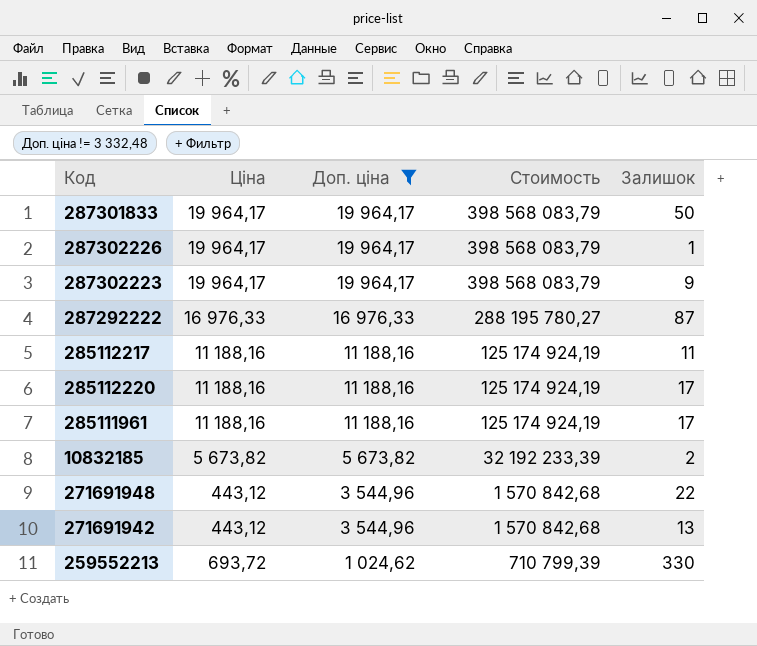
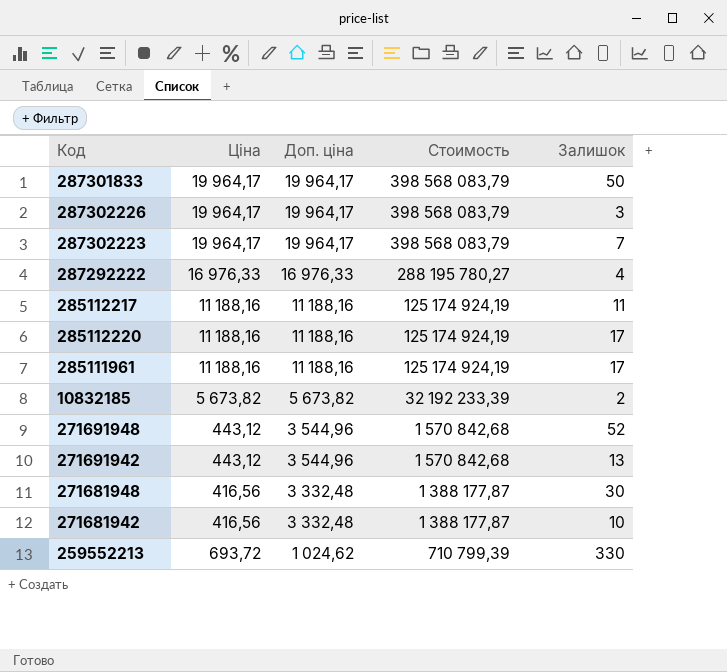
filter: Доп. ціна != 3 332,48 -> none
287302226 | Залишок: 1 -> 3
287302223 | Залишок: 9 -> 7
287292222 | Залишок: 87 -> 4
271691948 | Залишок: 22 -> 52

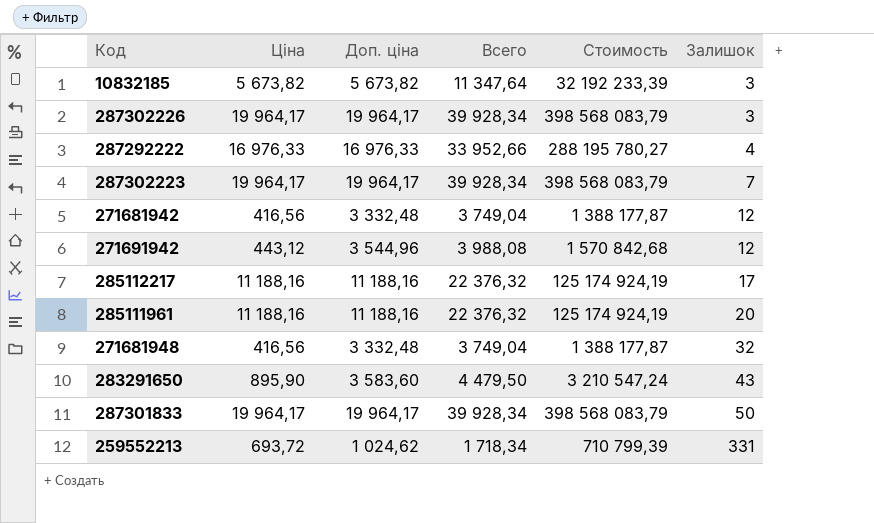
row order: Доп. ціна descending -> Залишок ascending
column Всего | formula: none -> [Ціна] + [Доп. ціна]
row 285112220: 11 188,16 | 11 188,16 | 125 174 924,19 | 17 -> none
row 271691948: 443,12 | 3 544,96 | 1 570 842,68 | 52 -> none
10832185 | Залишок: 2 -> 3
271681942 | Залишок: 10 -> 12
271691942 | Залишок: 13 -> 12
285112217 | Залишок: 11 -> 17
285111961 | Залишок: 17 -> 20
271681948 | Залишок: 30 -> 32
row 283291650: none -> 895,90 | 3 583,60 | 4 479,50 | 3 210 547,24 | 43
259552213 | Залишок: 330 -> 331

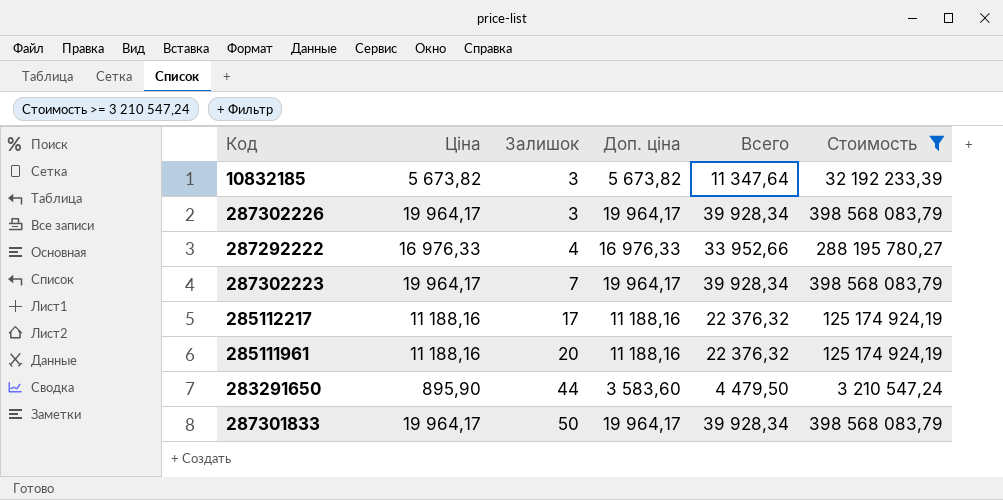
filter: none -> Стоимость >= 3 210 547,24
column Залишок | position: 6 -> 3
283291650 | Залишок: 43 -> 44

